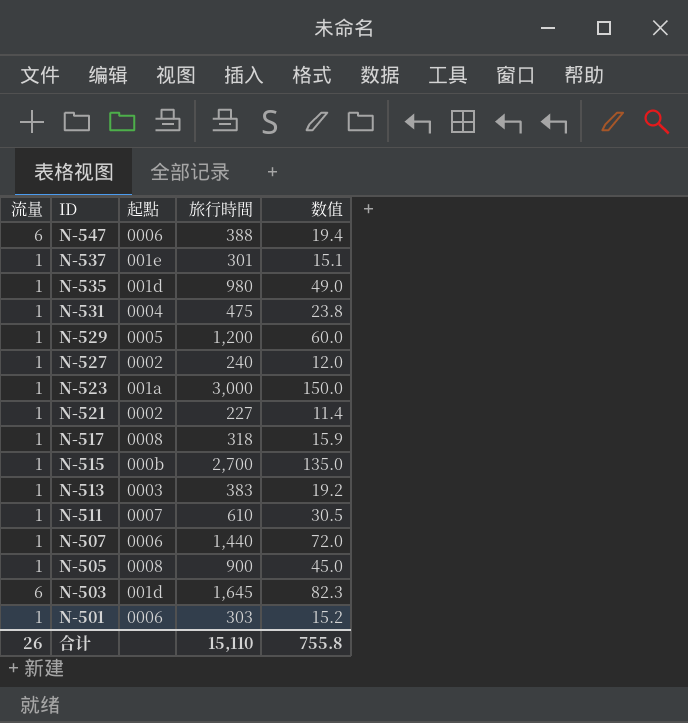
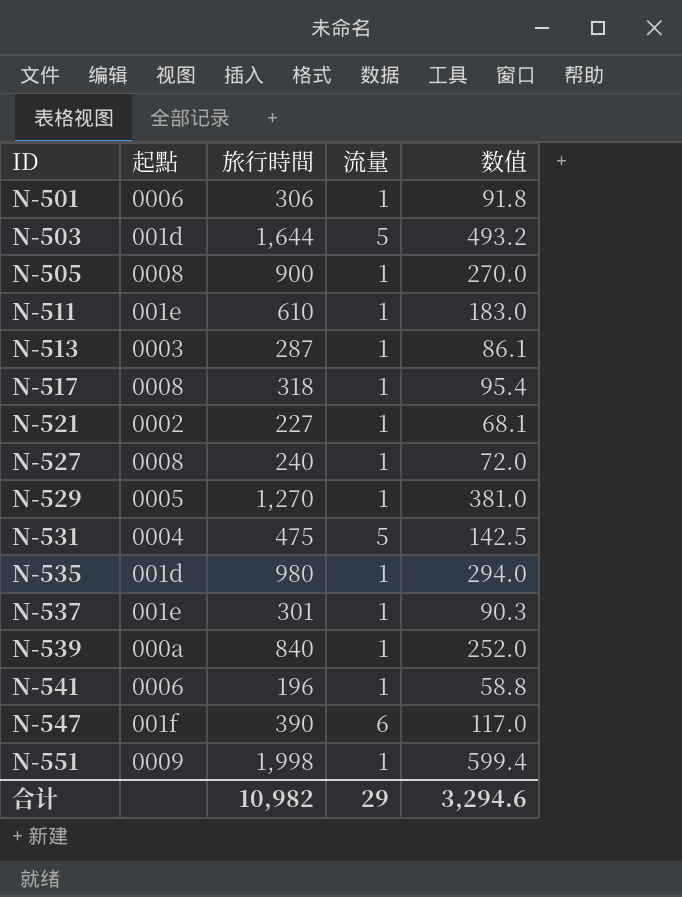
row order: ID descending -> ID ascending
column 流量 | position: 1 -> 4
column 数值 | formula: [旅行時間] * 0.05 -> [旅行時間] * 0.3
row N-523: 1 | 001a | 3,000 | 150.0 -> none
row N-515: 1 | 000b | 2,700 | 135.0 -> none
row N-507: 1 | 0006 | 1,440 | 72.0 -> none
N-501 | 旅行時間: 303 -> 306
N-503 | 旅行時間: 1,645 -> 1,644
N-503 | 流量: 6 -> 5
N-511 | 起點: 0007 -> 001e
N-513 | 旅行時間: 383 -> 287
N-527 | 起點: 0002 -> 0008
N-529 | 旅行時間: 1,200 -> 1,270
N-531 | 流量: 1 -> 5
row N-539: none -> 000a | 840 | 1 | 252.0
row N-541: none -> 0006 | 196 | 1 | 58.8
N-547 | 起點: 0006 -> 001f
N-547 | 旅行時間: 388 -> 390
row N-551: none -> 0009 | 1,998 | 1 | 599.4
合计 | 旅行時間: 15,110 -> 10,982
合计 | 流量: 26 -> 29
合计 | 数值: 755.8 -> 3,294.6

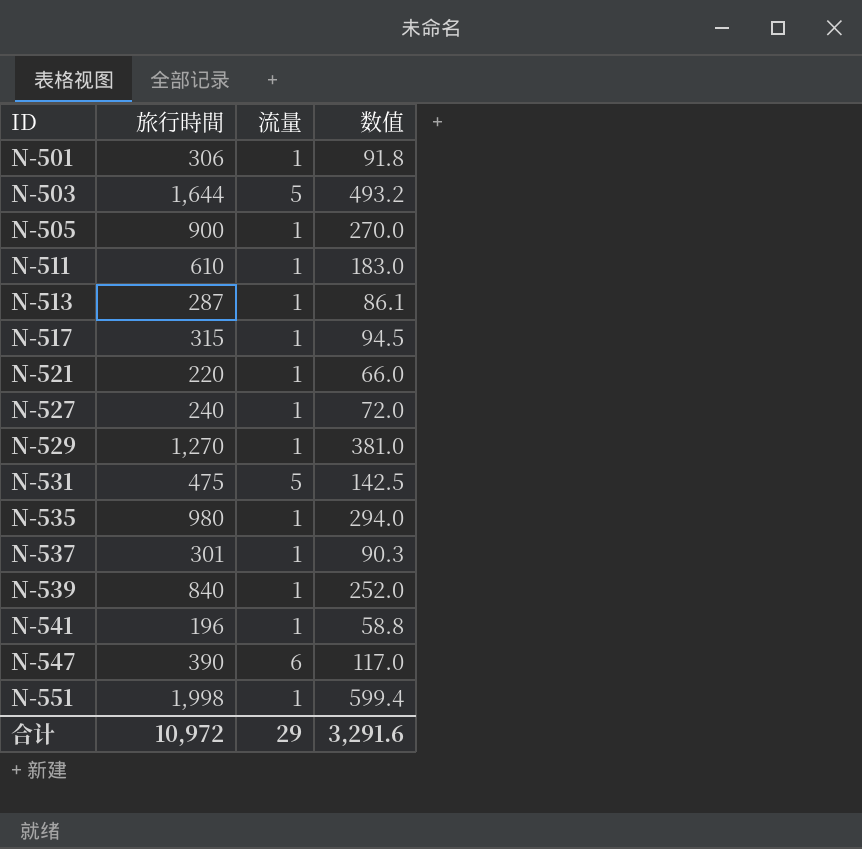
column 起點 | position: 2 -> none
N-517 | 旅行時間: 318 -> 315
N-517 | 数值: 95.4 -> 94.5
N-521 | 旅行時間: 227 -> 220
N-521 | 数值: 68.1 -> 66.0
合计 | 旅行時間: 10,982 -> 10,972
合计 | 数值: 3,294.6 -> 3,291.6

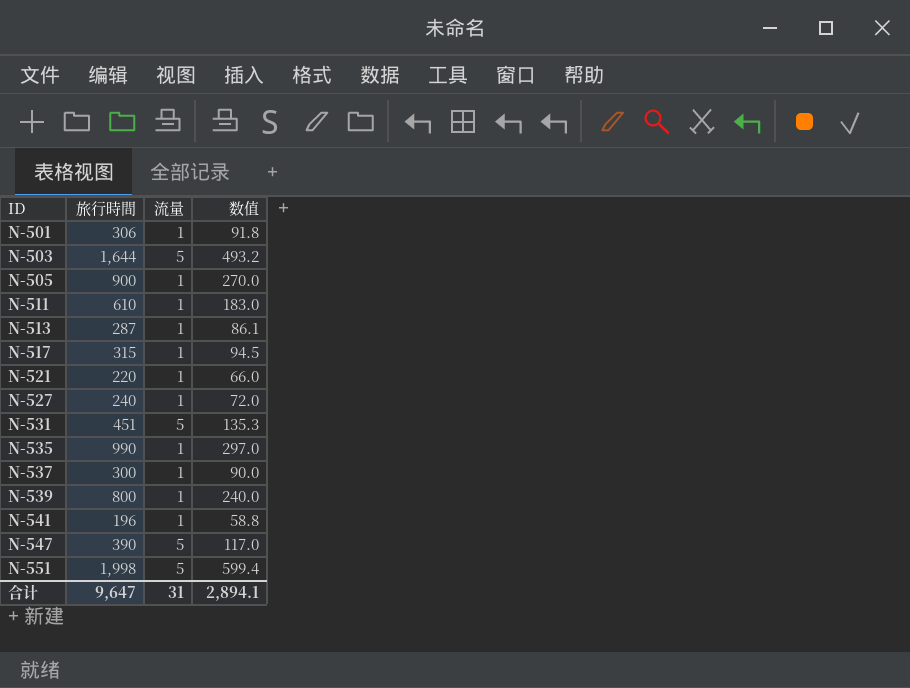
row N-529: 1,270 | 1 | 381.0 -> none
N-531 | 旅行時間: 475 -> 451
N-531 | 数值: 142.5 -> 135.3
N-535 | 旅行時間: 980 -> 990
N-535 | 数值: 294.0 -> 297.0
N-537 | 旅行時間: 301 -> 300
N-537 | 数值: 90.3 -> 90.0
N-539 | 旅行時間: 840 -> 800
N-539 | 数值: 252.0 -> 240.0
N-547 | 流量: 6 -> 5
N-551 | 流量: 1 -> 5
合计 | 旅行時間: 10,972 -> 9,647
合计 | 流量: 29 -> 31
合计 | 数值: 3,291.6 -> 2,894.1

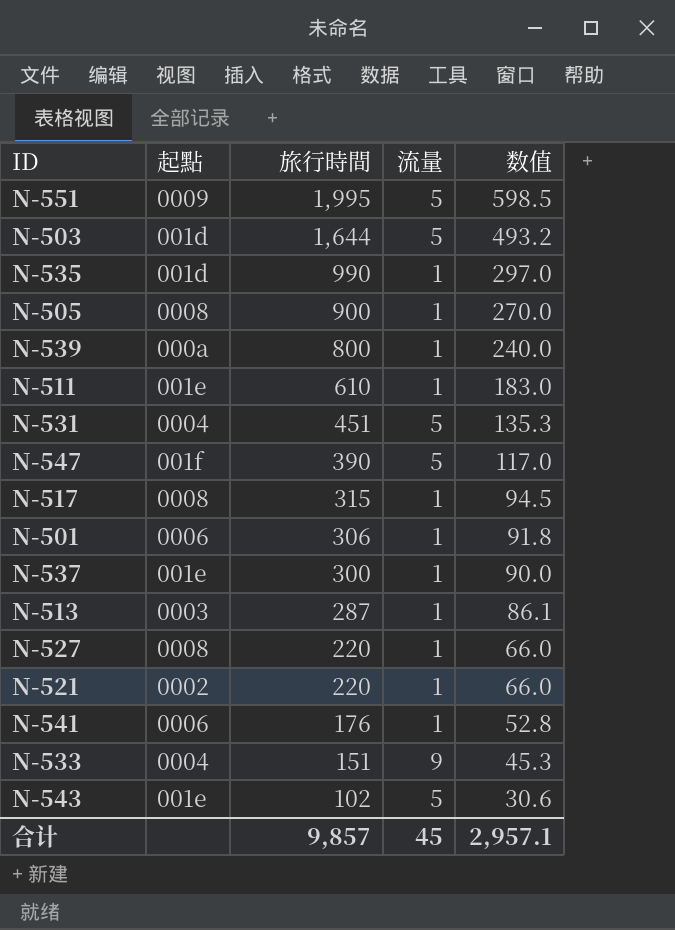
row order: ID ascending -> 旅行時間 descending
column 起點 | position: none -> 2
N-551 | 旅行時間: 1,998 -> 1,995
N-551 | 数值: 599.4 -> 598.5
N-527 | 旅行時間: 240 -> 220
N-527 | 数值: 72.0 -> 66.0
N-541 | 旅行時間: 196 -> 176
N-541 | 数值: 58.8 -> 52.8
row N-533: none -> 0004 | 151 | 9 | 45.3
row N-543: none -> 001e | 102 | 5 | 30.6
合计 | 旅行時間: 9,647 -> 9,857
合计 | 流量: 31 -> 45
合计 | 数值: 2,894.1 -> 2,957.1

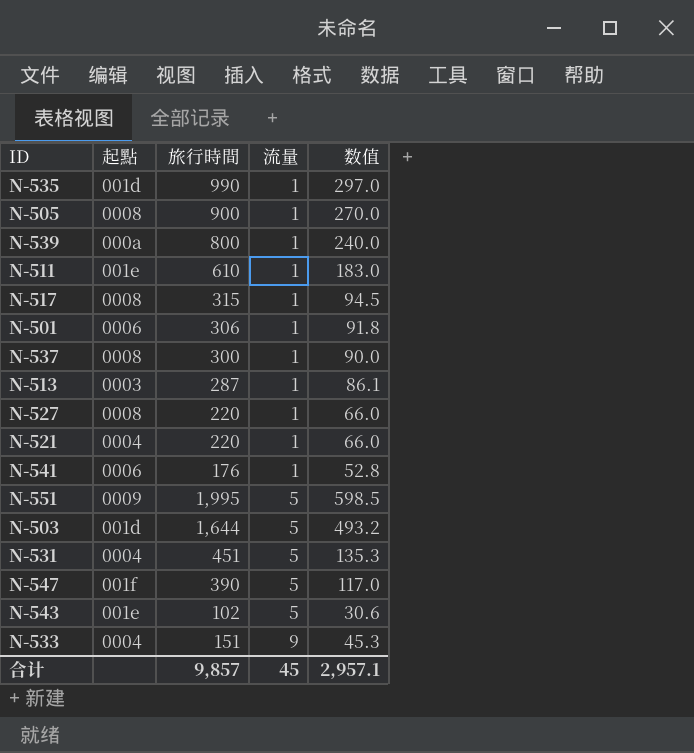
row order: 旅行時間 descending -> 流量 ascending
N-537 | 起點: 001e -> 0008
N-521 | 起點: 0002 -> 0004

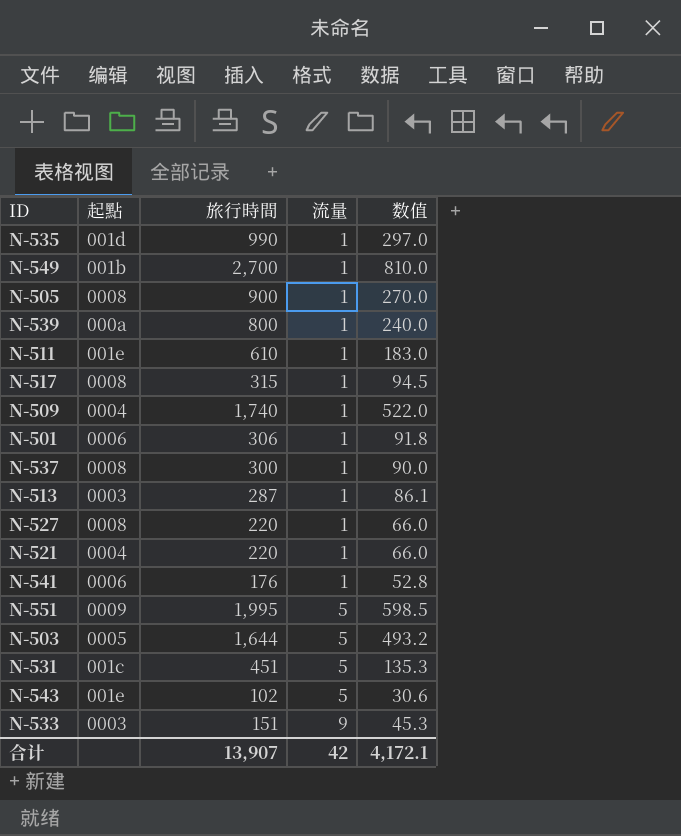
row N-547: 001f | 390 | 5 | 117.0 -> none
row N-549: none -> 001b | 2,700 | 1 | 810.0
row N-509: none -> 0004 | 1,740 | 1 | 522.0
N-503 | 起點: 001d -> 0005
N-531 | 起點: 0004 -> 001c
N-533 | 起點: 0004 -> 0003
合计 | 旅行時間: 9,857 -> 13,907
合计 | 流量: 45 -> 42
合计 | 数值: 2,957.1 -> 4,172.1

